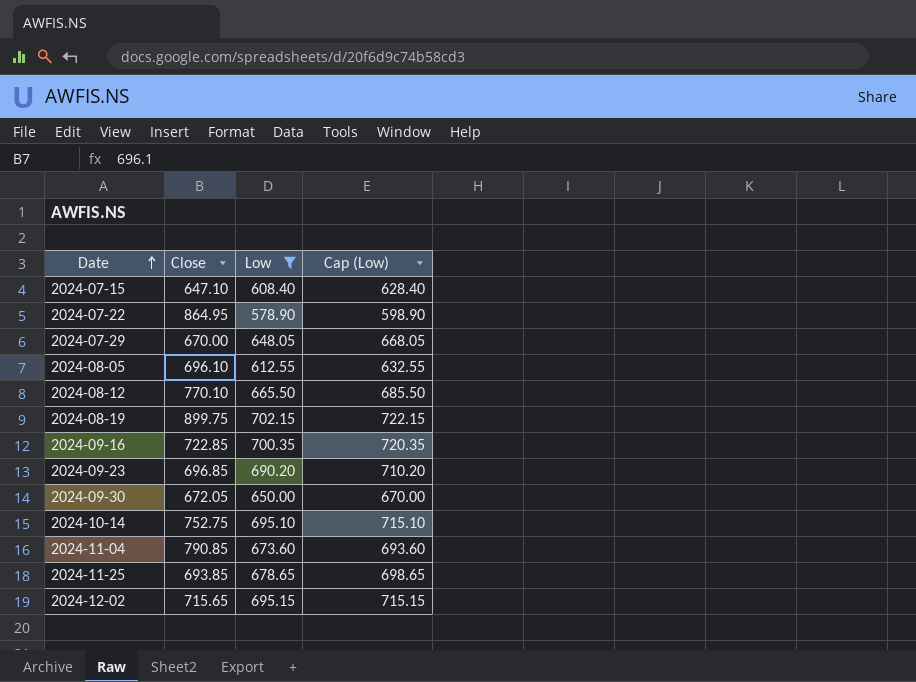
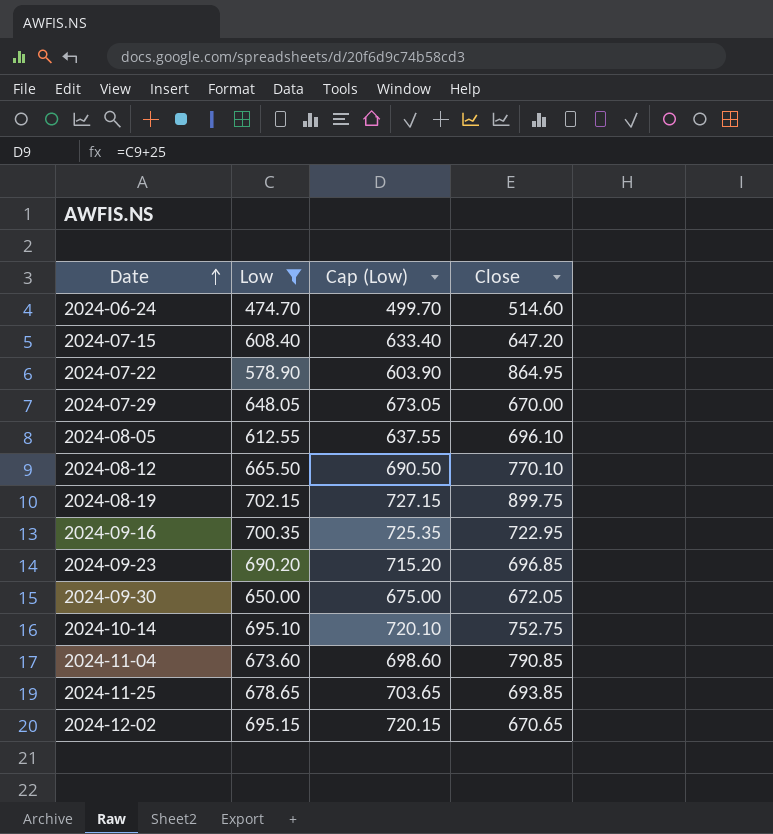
column Cap (Low) | formula: [Low] + 20 -> [Low] + 25
column Close | position: 2 -> 4
row 2024-06-24: none -> 474.70 | 499.70 | 514.60
2024-07-15 | Close: 647.10 -> 647.20
2024-09-16 | Close: 722.85 -> 722.95
2024-12-02 | Close: 715.65 -> 670.65

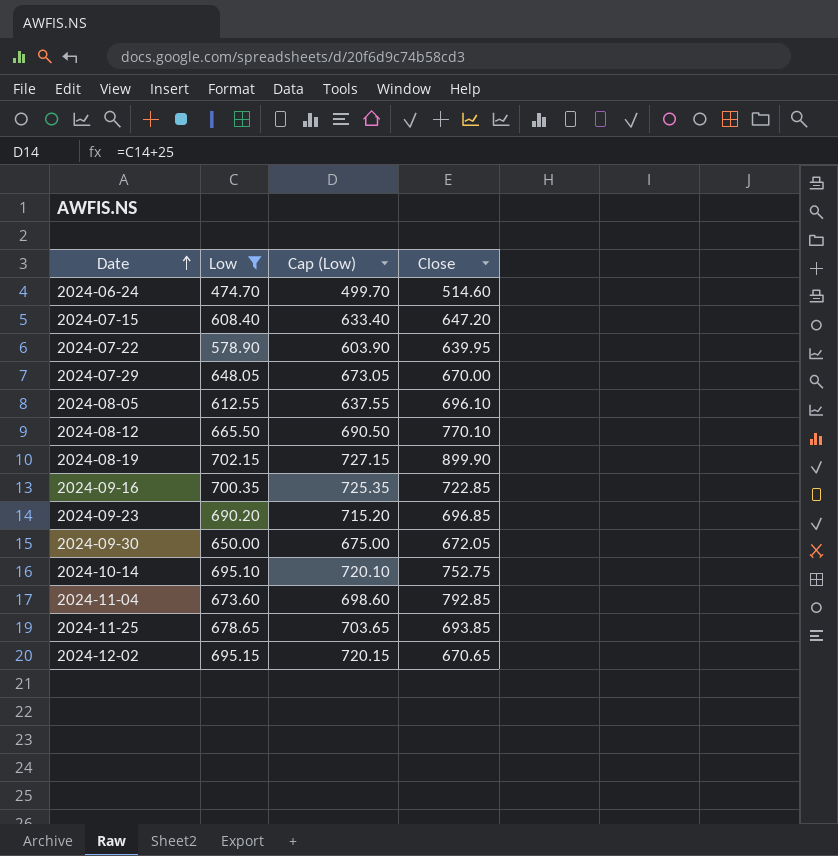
2024-07-22 | Close: 864.95 -> 639.95
2024-08-19 | Close: 899.75 -> 899.90
2024-09-16 | Close: 722.95 -> 722.85
2024-11-04 | Close: 790.85 -> 792.85

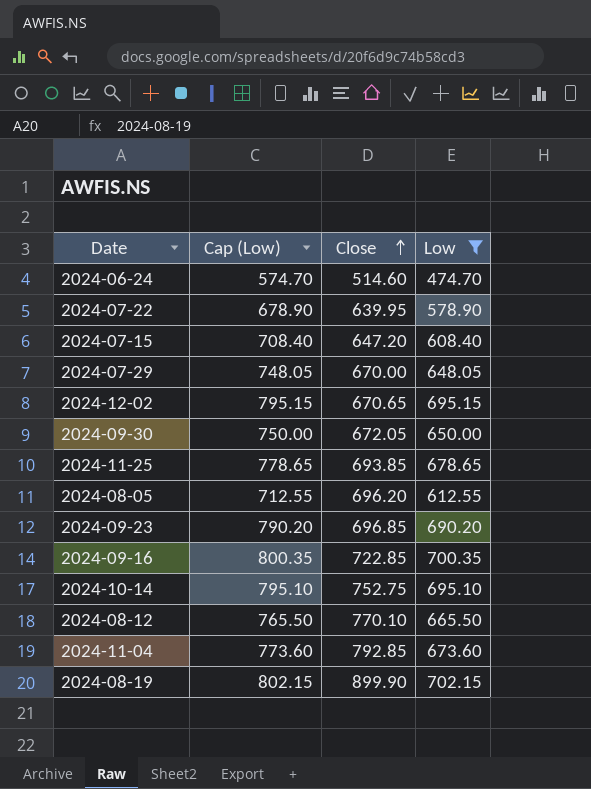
row order: Date ascending -> Close ascending
column Cap (Low) | formula: [Low] + 25 -> [Low] + 100
column Low | position: 2 -> 4
2024-08-05 | Close: 696.10 -> 696.20

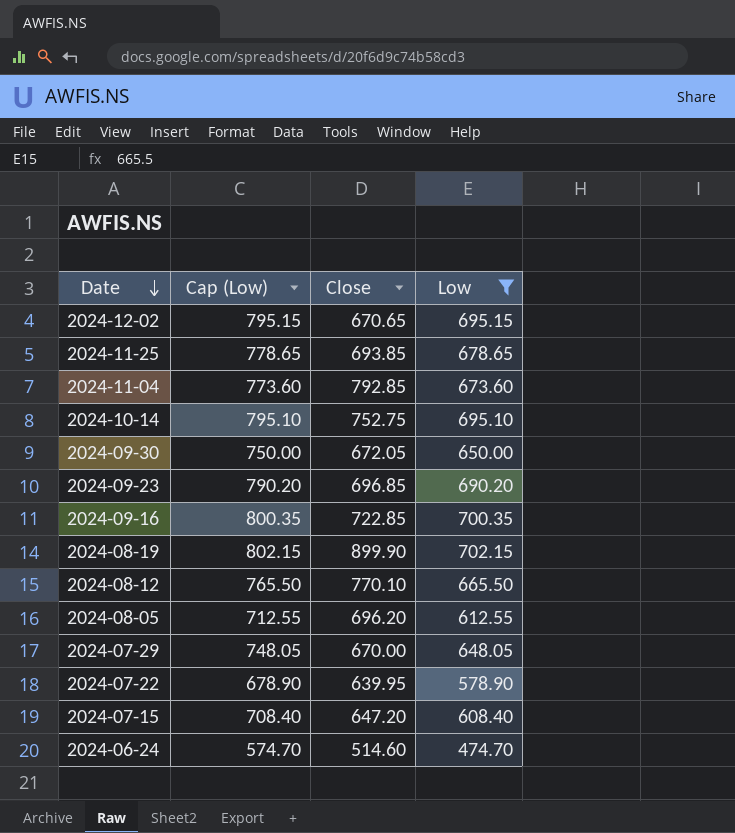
row order: Close ascending -> Date descending

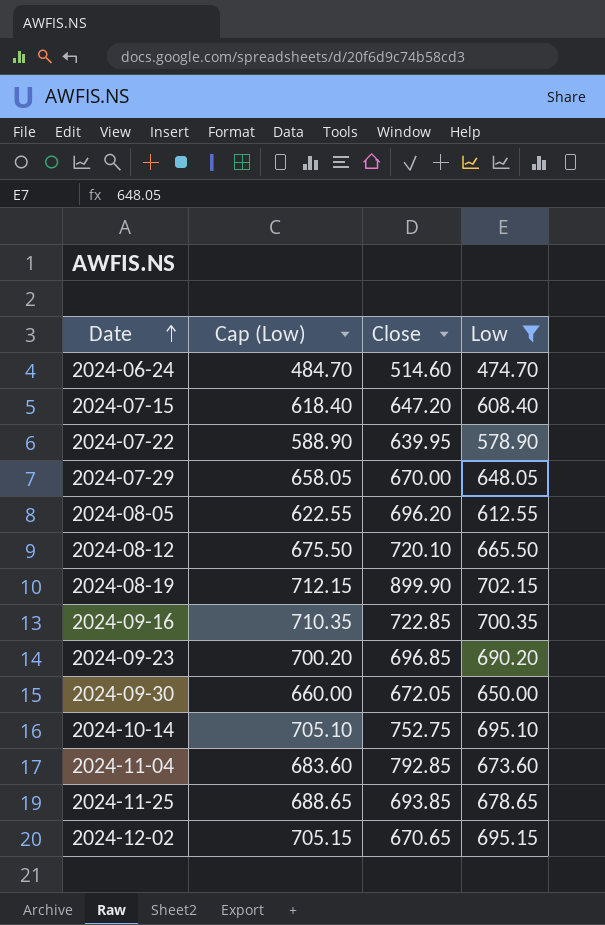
row order: Date descending -> Date ascending
column Cap (Low) | formula: [Low] + 100 -> [Low] + 10
2024-08-12 | Close: 770.10 -> 720.10

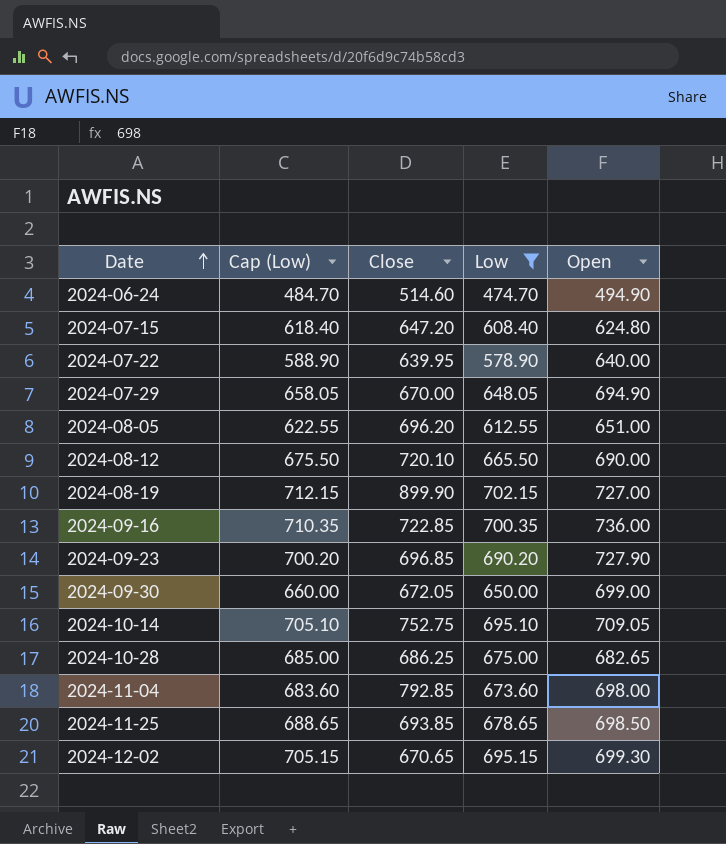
column Open | position: none -> 5
row 2024-10-28: none -> 685.00 | 686.25 | 675.00 | 682.65

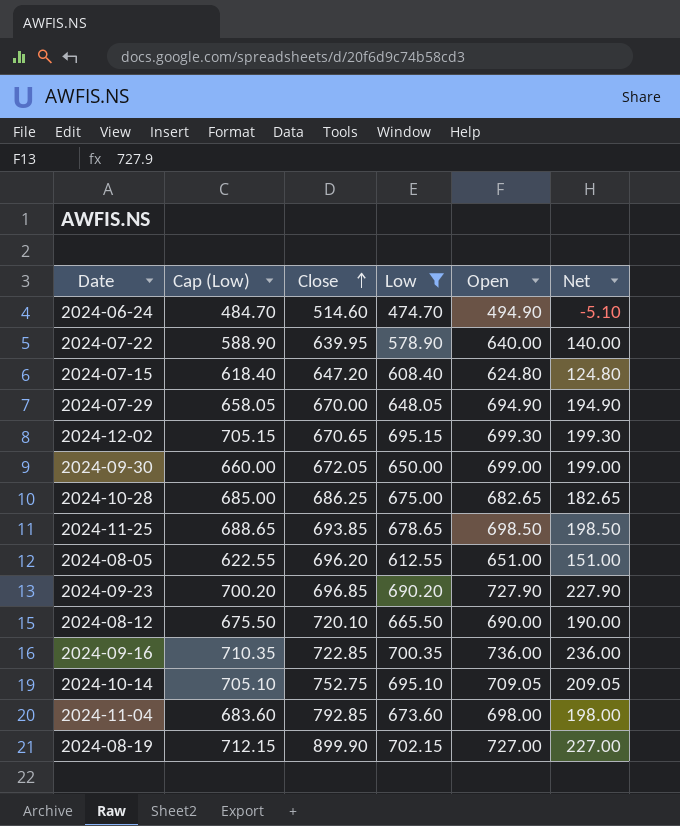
row order: Date ascending -> Close ascending
column Net | formula: none -> [Open] - 500

